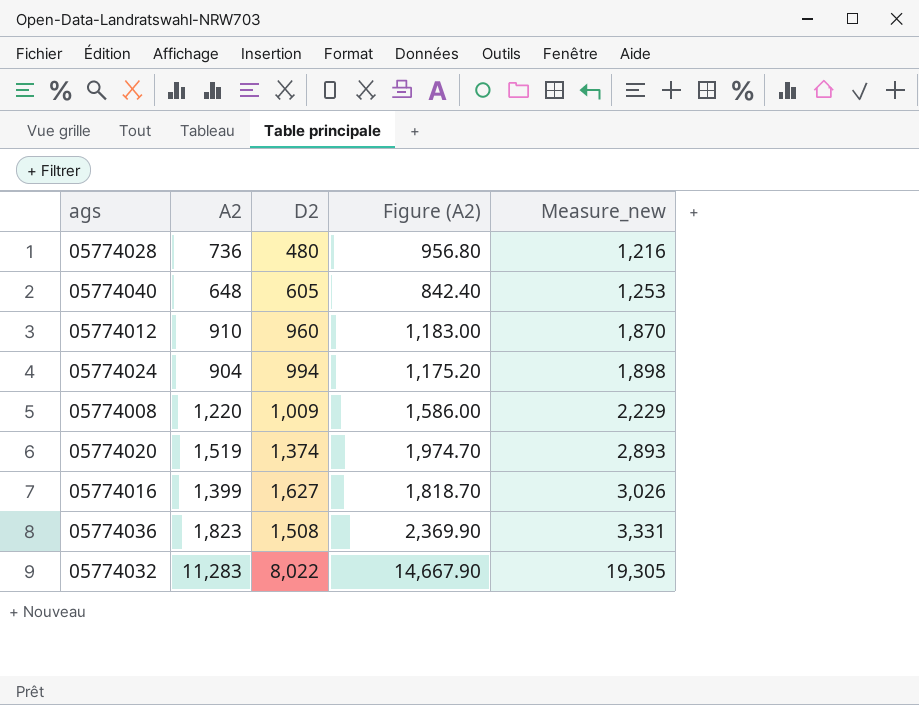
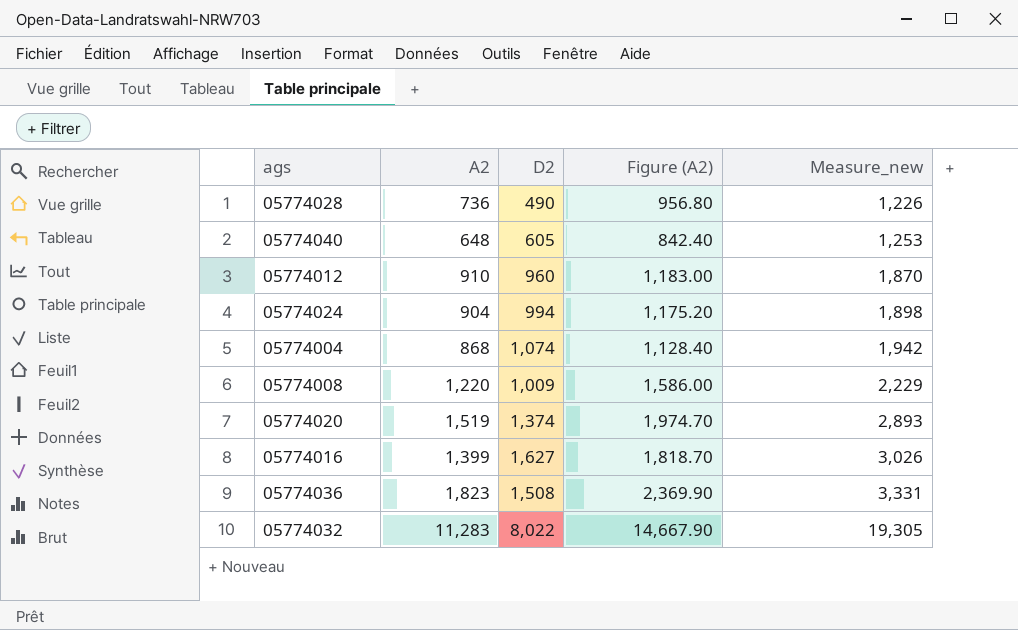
05774028 | D2: 480 -> 490
05774028 | Measure_new: 1,216 -> 1,226
row 05774004: none -> 868 | 1,074 | 1,128.40 | 1,942

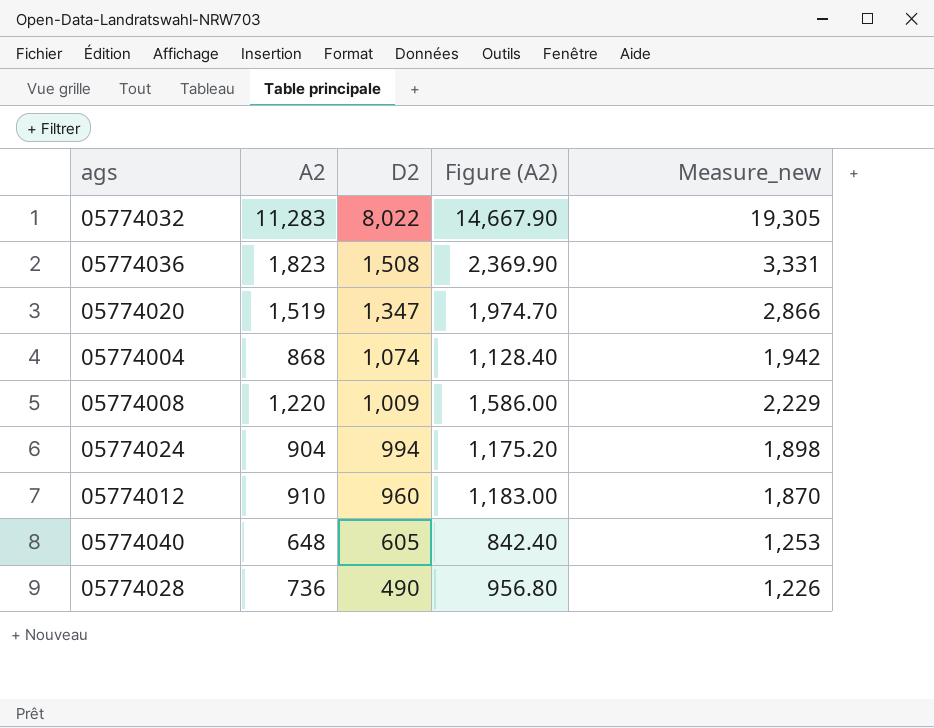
row order: Measure_new ascending -> D2 descending
row 05774016: 1,399 | 1,627 | 1,818.70 | 3,026 -> none
05774020 | D2: 1,374 -> 1,347
05774020 | Measure_new: 2,893 -> 2,866

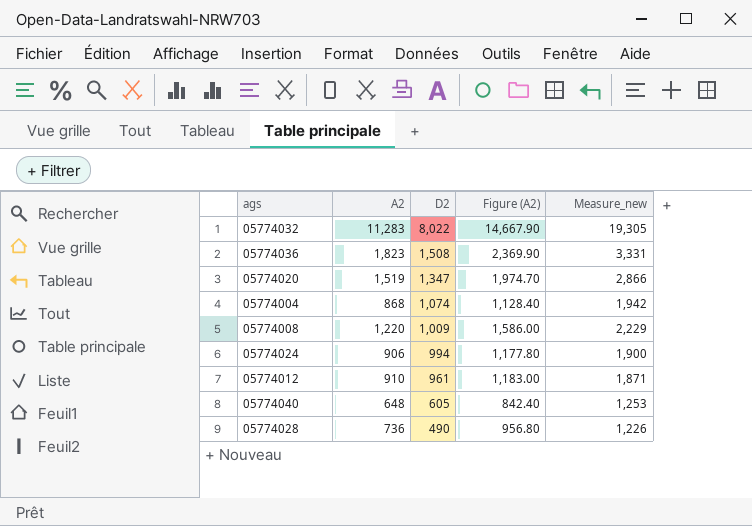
05774024 | A2: 904 -> 906
05774024 | Figure (A2): 1,175.20 -> 1,177.80
05774024 | Measure_new: 1,898 -> 1,900
05774012 | D2: 960 -> 961
05774012 | Measure_new: 1,870 -> 1,871

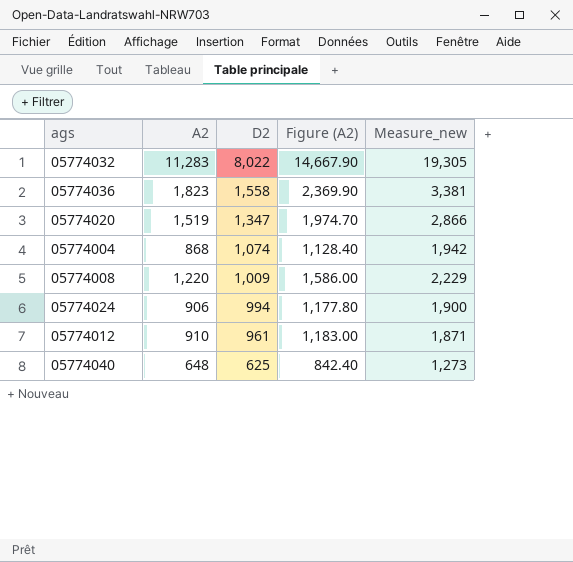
row 05774028: 736 | 490 | 956.80 | 1,226 -> none
05774036 | D2: 1,508 -> 1,558
05774036 | Measure_new: 3,331 -> 3,381
05774040 | D2: 605 -> 625
05774040 | Measure_new: 1,253 -> 1,273

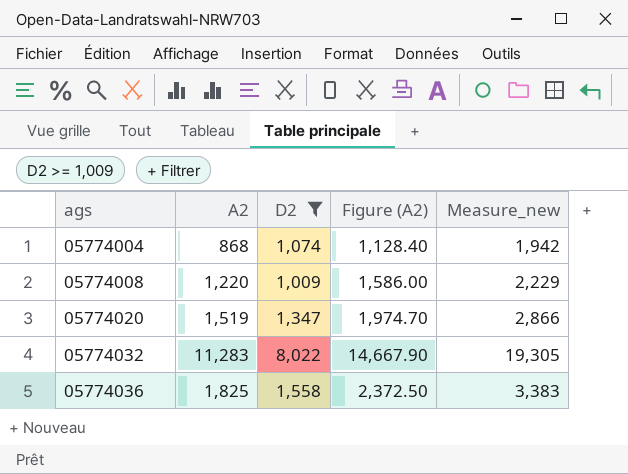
filter: none -> D2 >= 1,009
row order: D2 descending -> ags ascending
05774036 | A2: 1,823 -> 1,825
05774036 | Figure (A2): 2,369.90 -> 2,372.50
05774036 | Measure_new: 3,381 -> 3,383

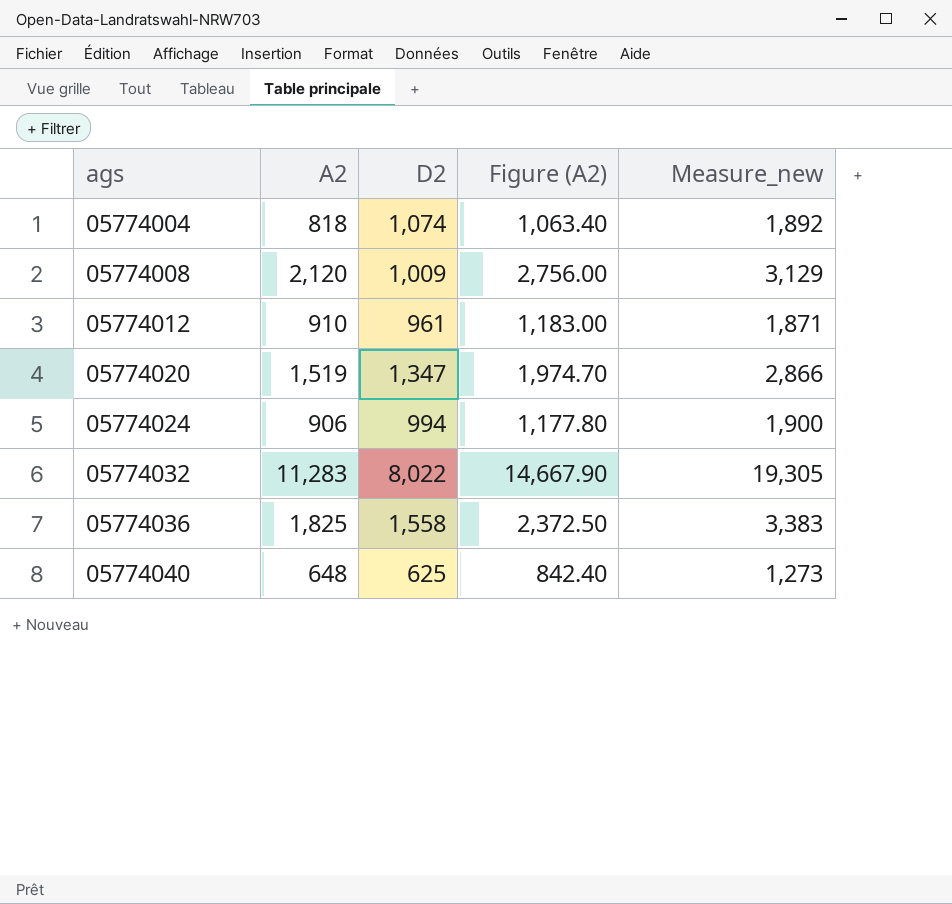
filter: D2 >= 1,009 -> none
05774004 | A2: 868 -> 818
05774004 | Figure (A2): 1,128.40 -> 1,063.40
05774004 | Measure_new: 1,942 -> 1,892
05774008 | A2: 1,220 -> 2,120
05774008 | Figure (A2): 1,586.00 -> 2,756.00
05774008 | Measure_new: 2,229 -> 3,129

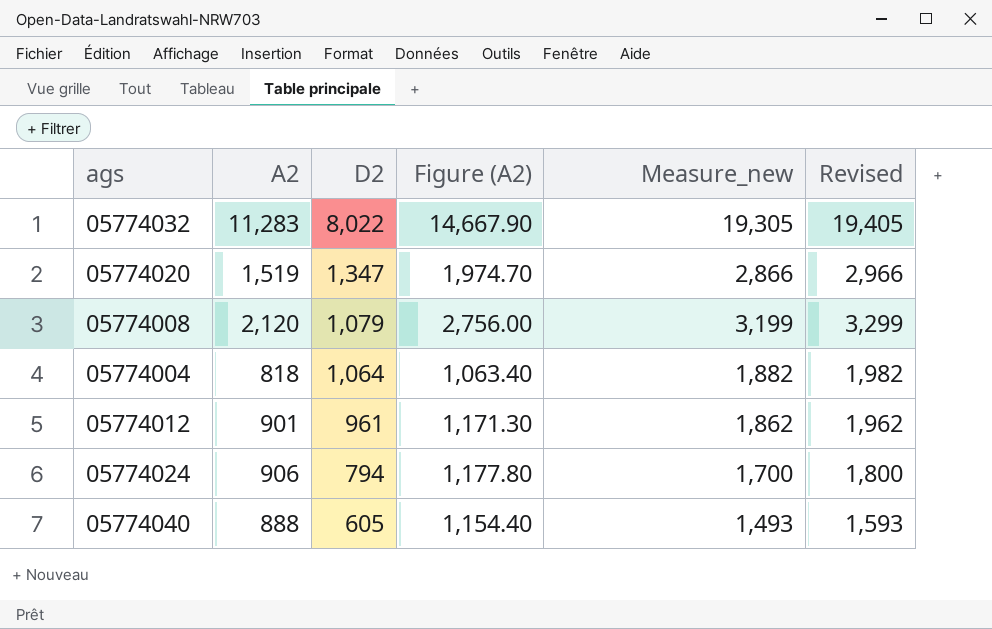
row order: ags ascending -> D2 descending
column Revised | formula: none -> [Measure_new] + 100
row 05774036: 1,825 | 1,558 | 2,372.50 | 3,383 -> none
05774008 | D2: 1,009 -> 1,079
05774008 | Measure_new: 3,129 -> 3,199
05774004 | D2: 1,074 -> 1,064
05774004 | Measure_new: 1,892 -> 1,882
05774012 | A2: 910 -> 901
05774012 | Figure (A2): 1,183.00 -> 1,171.30
05774012 | Measure_new: 1,871 -> 1,862
05774024 | D2: 994 -> 794
05774024 | Measure_new: 1,900 -> 1,700
05774040 | A2: 648 -> 888
05774040 | D2: 625 -> 605
05774040 | Figure (A2): 842.40 -> 1,154.40
05774040 | Measure_new: 1,273 -> 1,493

